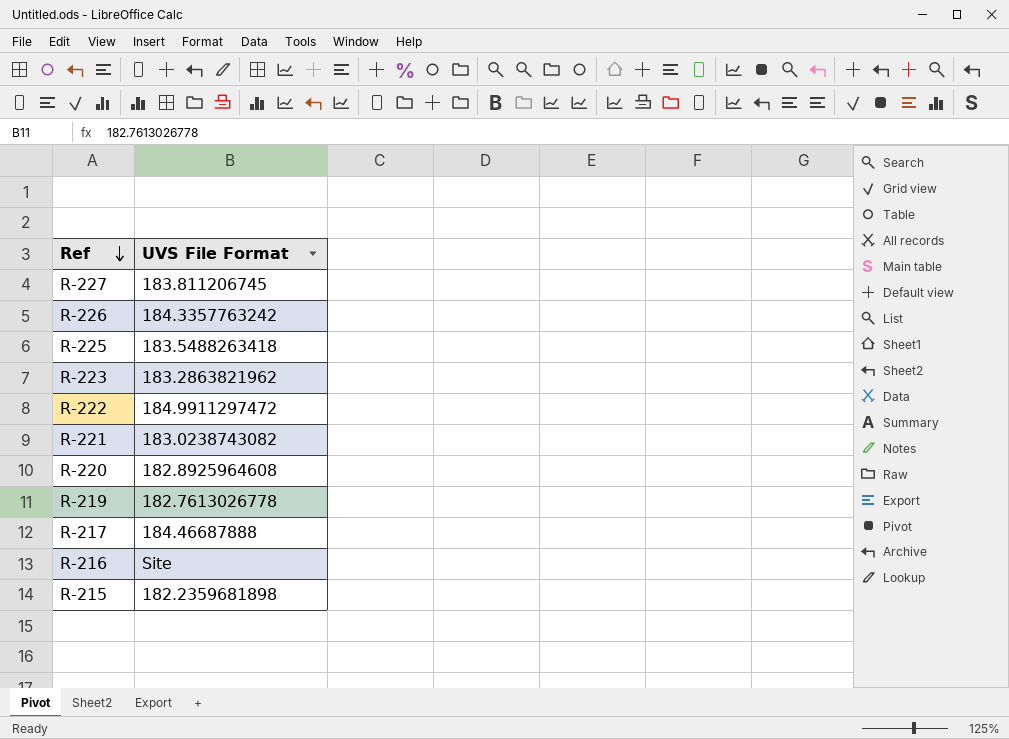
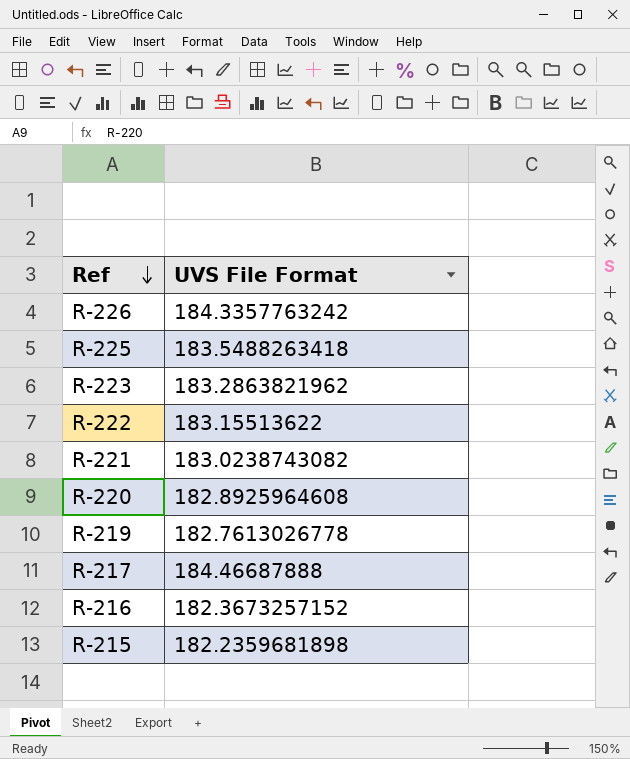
row R-227: 183.811206745 -> none
R-222 | UVS File Format: 184.9911297472 -> 183.15513622
R-216 | UVS File Format: Site -> 182.3673257152

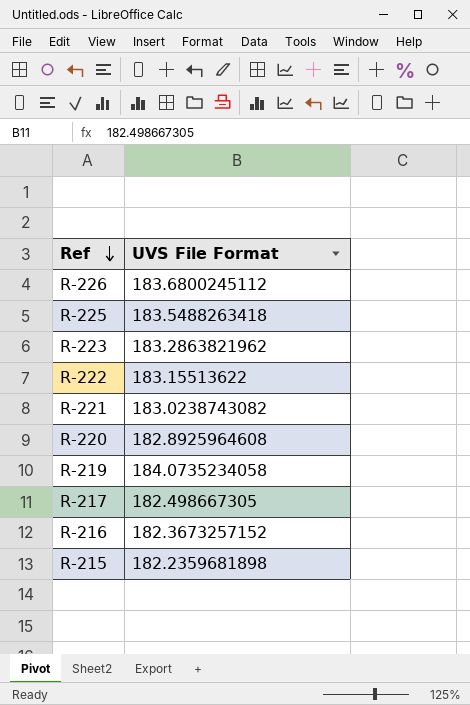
R-226 | UVS File Format: 184.3357763242 -> 183.6800245112
R-219 | UVS File Format: 182.7613026778 -> 184.0735234058
R-217 | UVS File Format: 184.46687888 -> 182.498667305

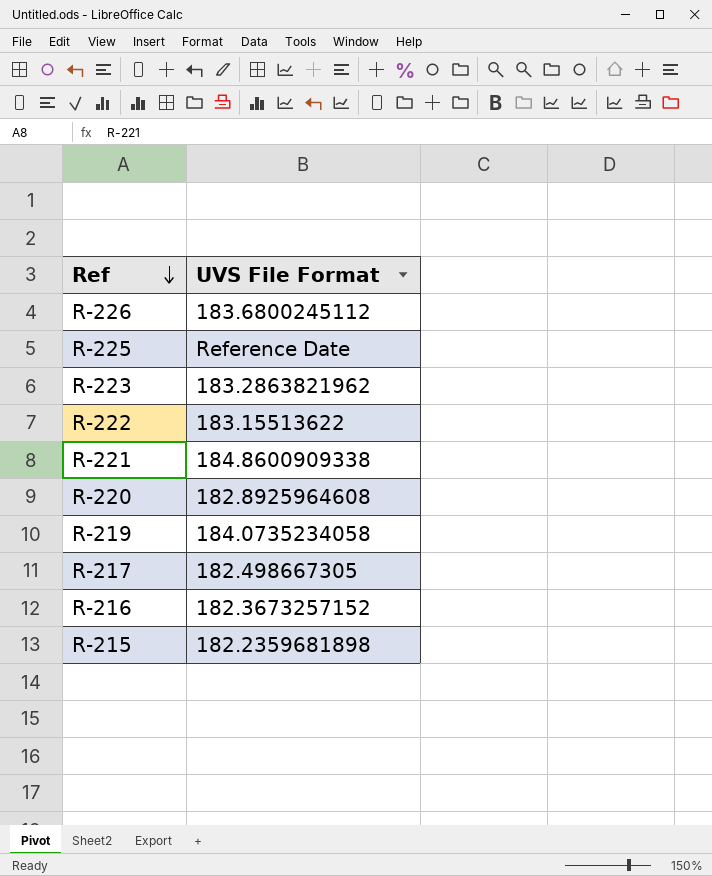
R-225 | UVS File Format: 183.5488263418 -> Reference Date
R-221 | UVS File Format: 183.0238743082 -> 184.8600909338

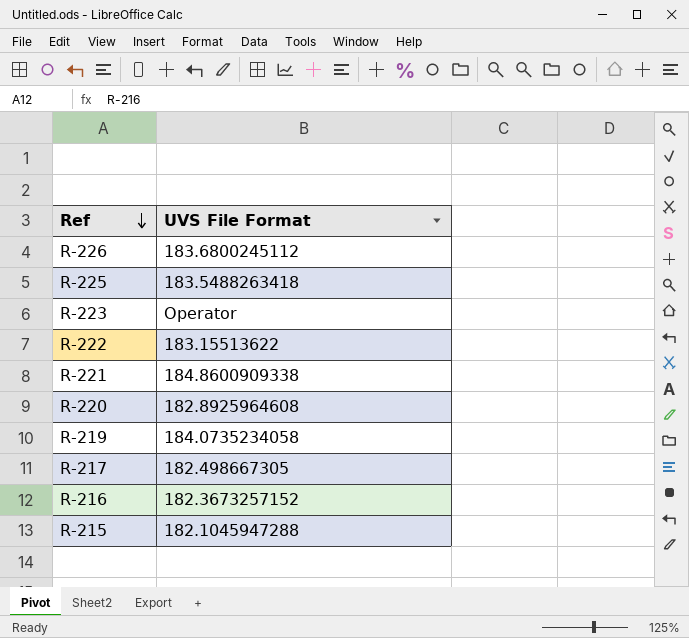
R-225 | UVS File Format: Reference Date -> 183.5488263418
R-223 | UVS File Format: 183.2863821962 -> Operator
R-215 | UVS File Format: 182.2359681898 -> 182.1045947288

